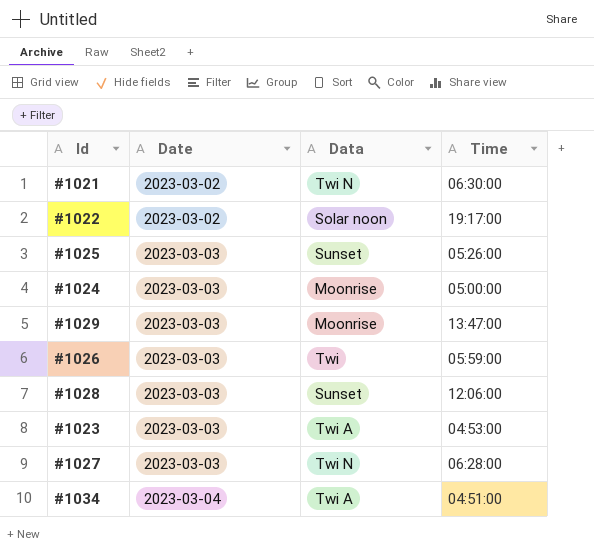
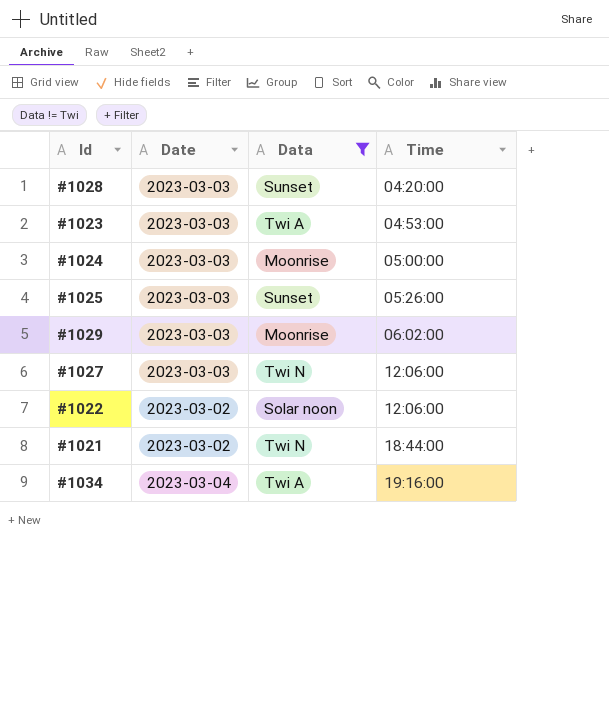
filter: none -> Data != Twi
row order: Date ascending -> Time ascending
#1028 | Time: 12:06:00 -> 04:20:00
#1029 | Time: 13:47:00 -> 06:02:00
#1027 | Time: 06:28:00 -> 12:06:00
#1022 | Time: 19:17:00 -> 12:06:00
#1021 | Time: 06:30:00 -> 18:44:00
#1034 | Time: 04:51:00 -> 19:16:00

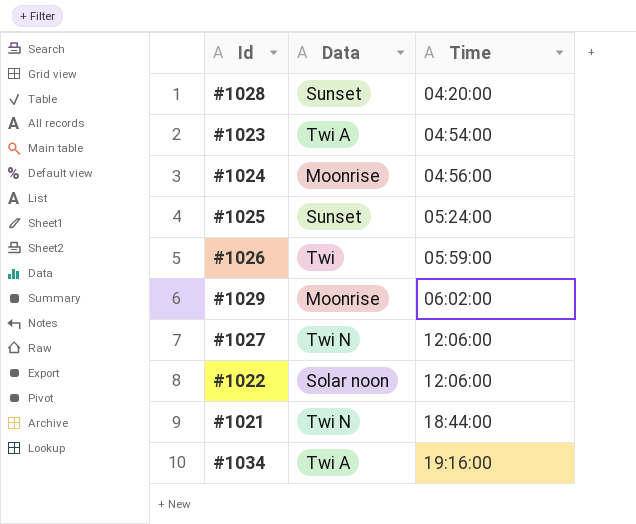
filter: Data != Twi -> none
column Date | position: 2 -> none
#1023 | Time: 04:53:00 -> 04:54:00
#1024 | Time: 05:00:00 -> 04:56:00
#1025 | Time: 05:26:00 -> 05:24:00

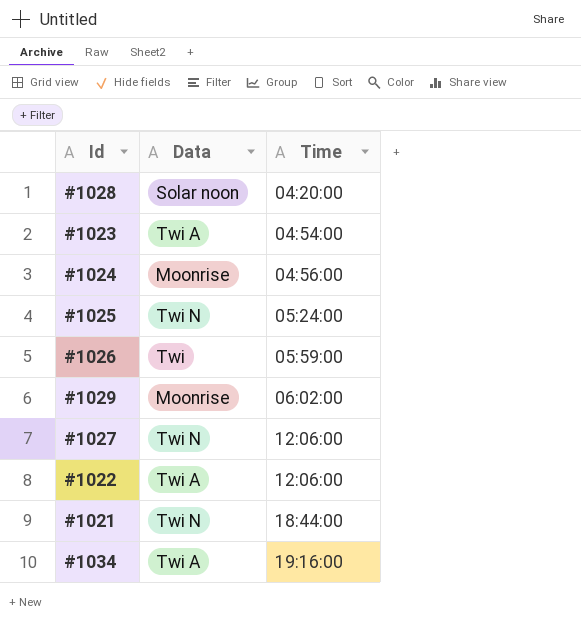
#1028 | Data: Sunset -> Solar noon
#1025 | Data: Sunset -> Twi N
#1022 | Data: Solar noon -> Twi A

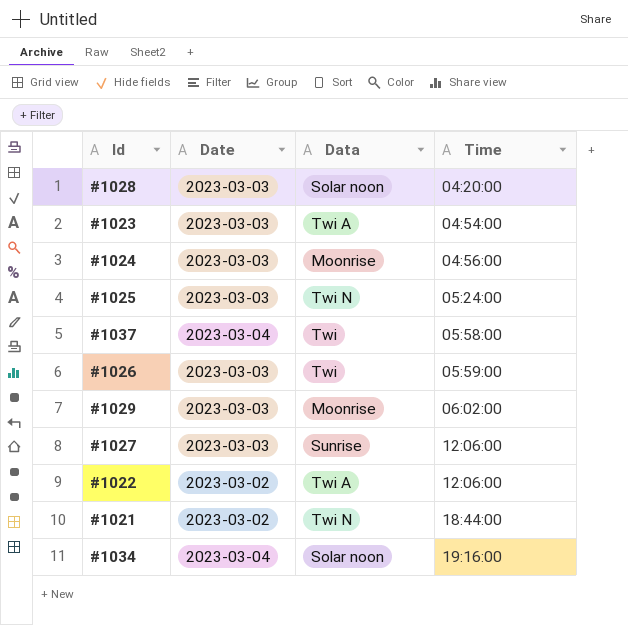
column Date | position: none -> 2
row #1037: none -> 2023-03-04 | Twi | 05:58:00
#1027 | Data: Twi N -> Sunrise
#1034 | Data: Twi A -> Solar noon

